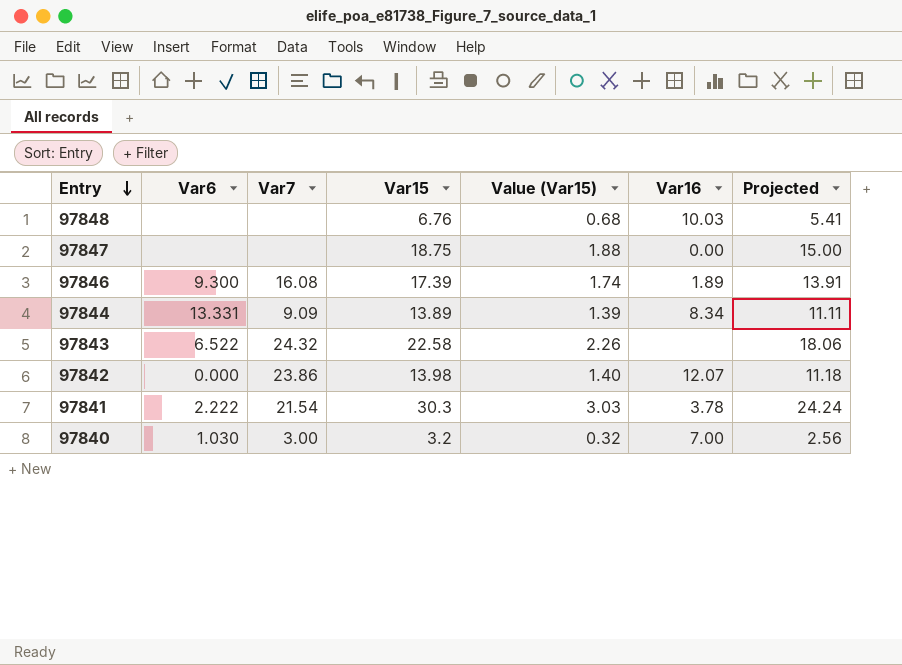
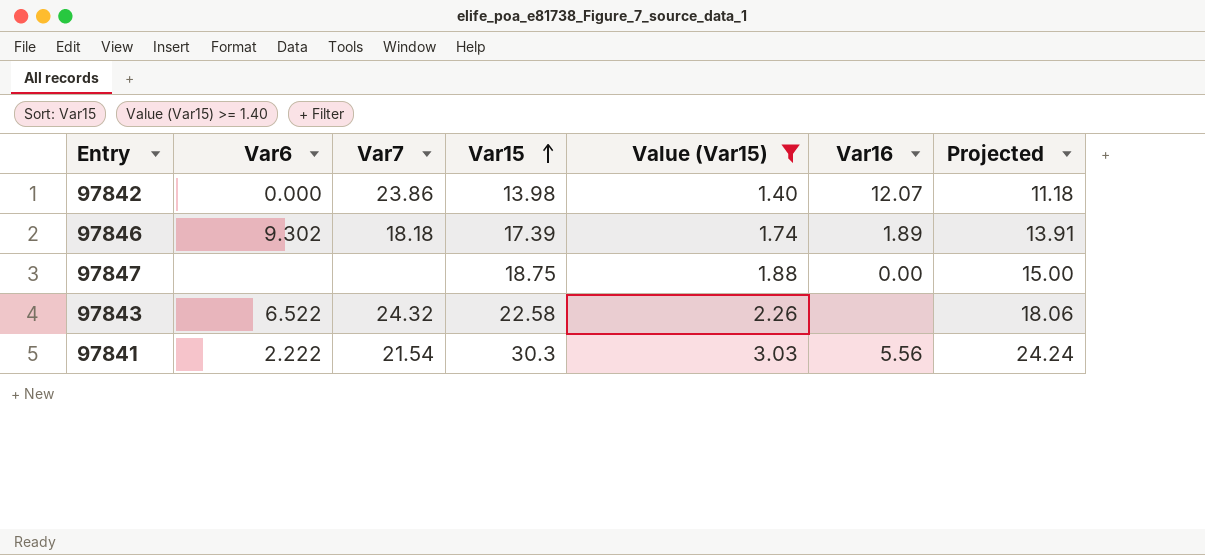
filter: none -> Value (Var15) >= 1.40
row order: Entry descending -> Var15 ascending
97846 | Var6: 9.300 -> 9.302
97846 | Var7: 16.08 -> 18.18
97841 | Var16: 3.78 -> 5.56

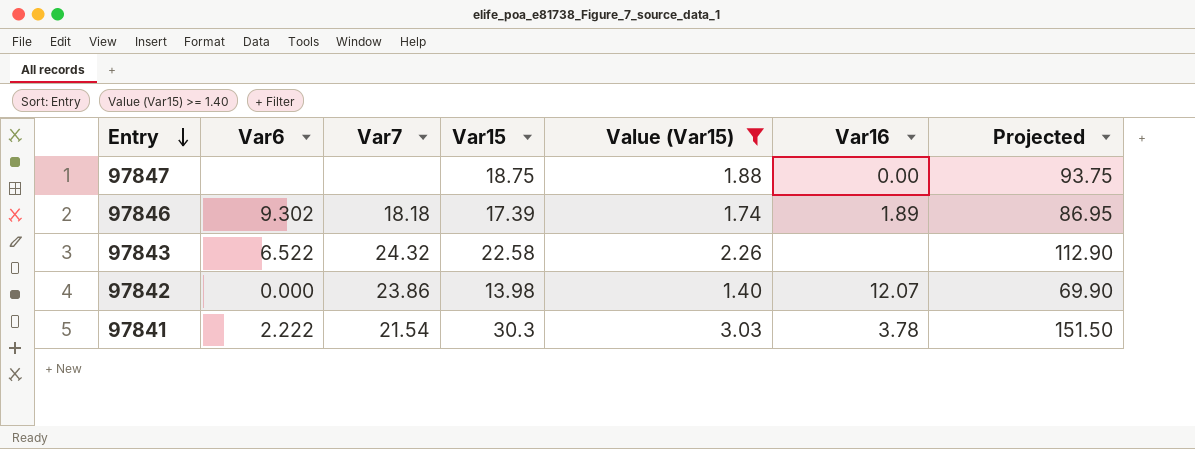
row order: Var15 ascending -> Entry descending
column Projected | formula: [Var15] * 0.8 -> [Var15] * 5
97841 | Var16: 5.56 -> 3.78

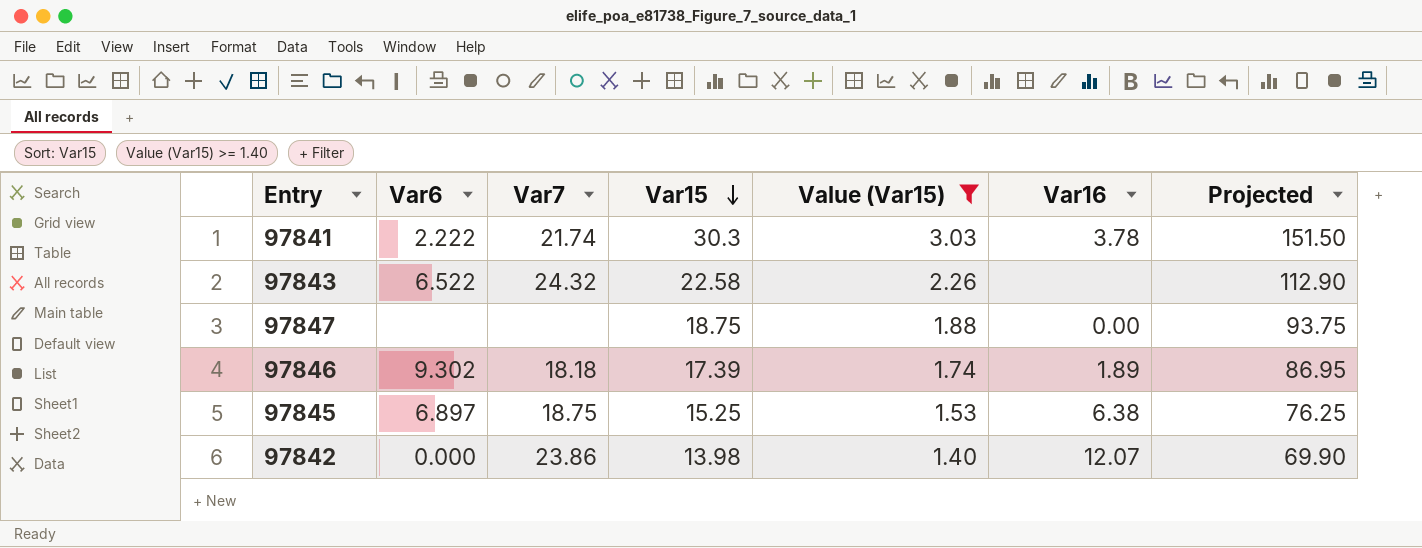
row order: Entry descending -> Var15 descending
97841 | Var7: 21.54 -> 21.74
row 97845: none -> 6.897 | 18.75 | 15.25 | 1.53 | 6.38 | 76.25

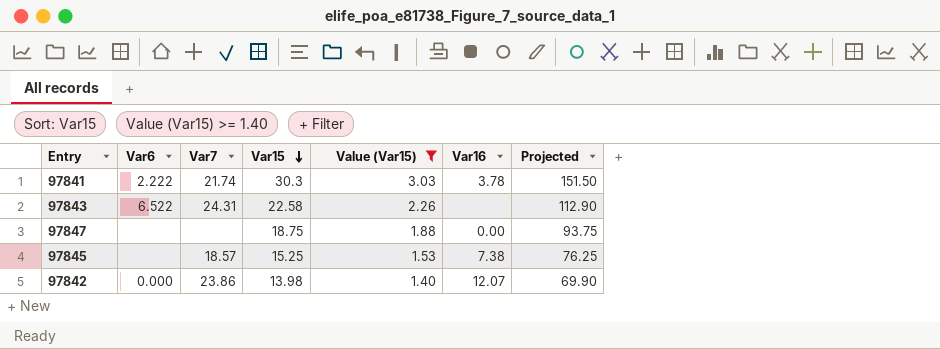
row 97846: 9.302 | 18.18 | 17.39 | 1.74 | 1.89 | 86.95 -> none
97843 | Var7: 24.32 -> 24.31
97845 | Var6: 6.897 -> none
97845 | Var7: 18.75 -> 18.57
97845 | Var16: 6.38 -> 7.38

